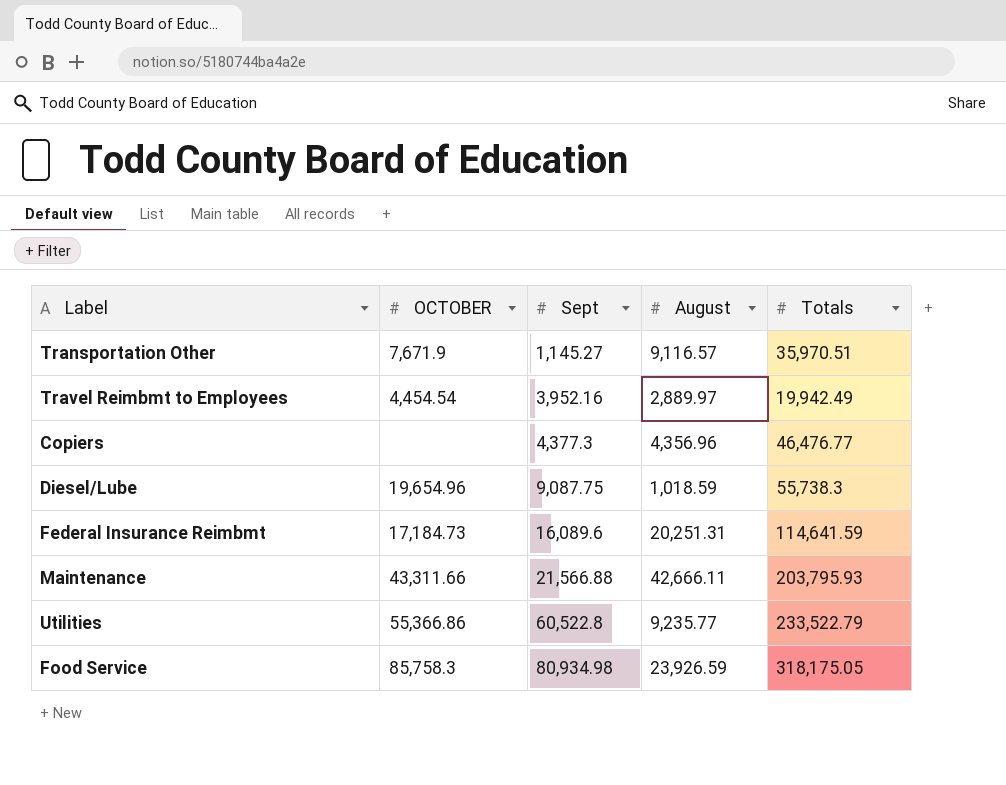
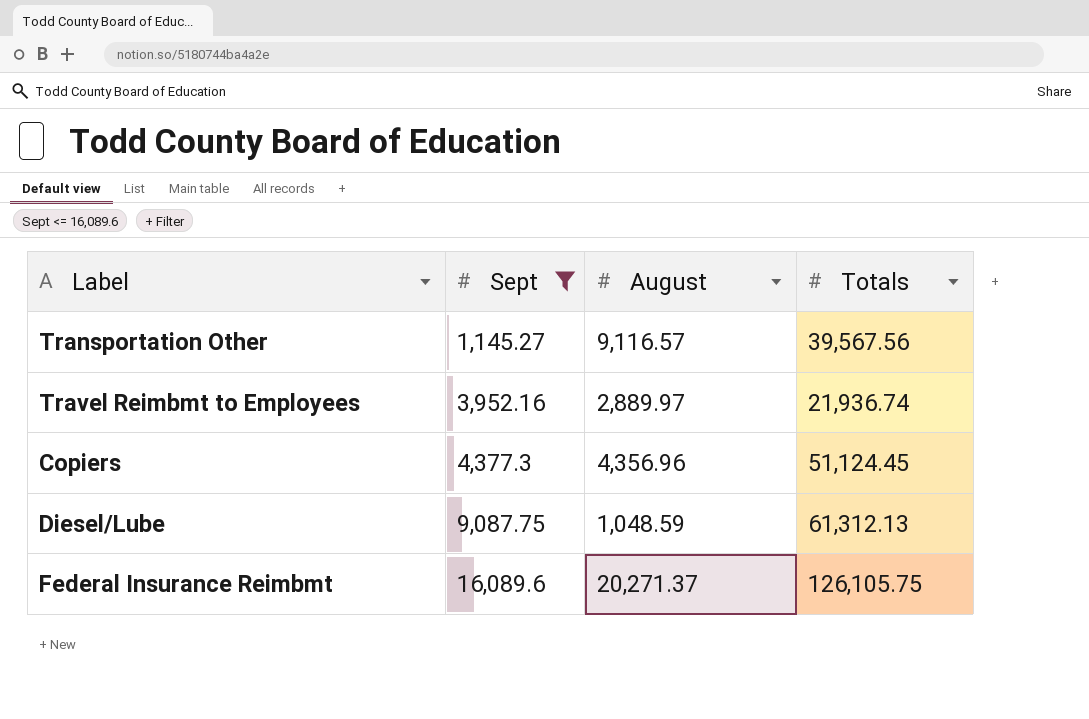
filter: none -> Sept <= 16,089.6
column OCTOBER | position: 2 -> none
Transportation Other | Totals: 35,970.51 -> 39,567.56
Travel Reimbmt to Employees | Totals: 19,942.49 -> 21,936.74
Copiers | Totals: 46,476.77 -> 51,124.45
Diesel/Lube | August: 1,018.59 -> 1,048.59
Diesel/Lube | Totals: 55,738.3 -> 61,312.13
Federal Insurance Reimbmt | August: 20,251.31 -> 20,271.37
Federal Insurance Reimbmt | Totals: 114,641.59 -> 126,105.75

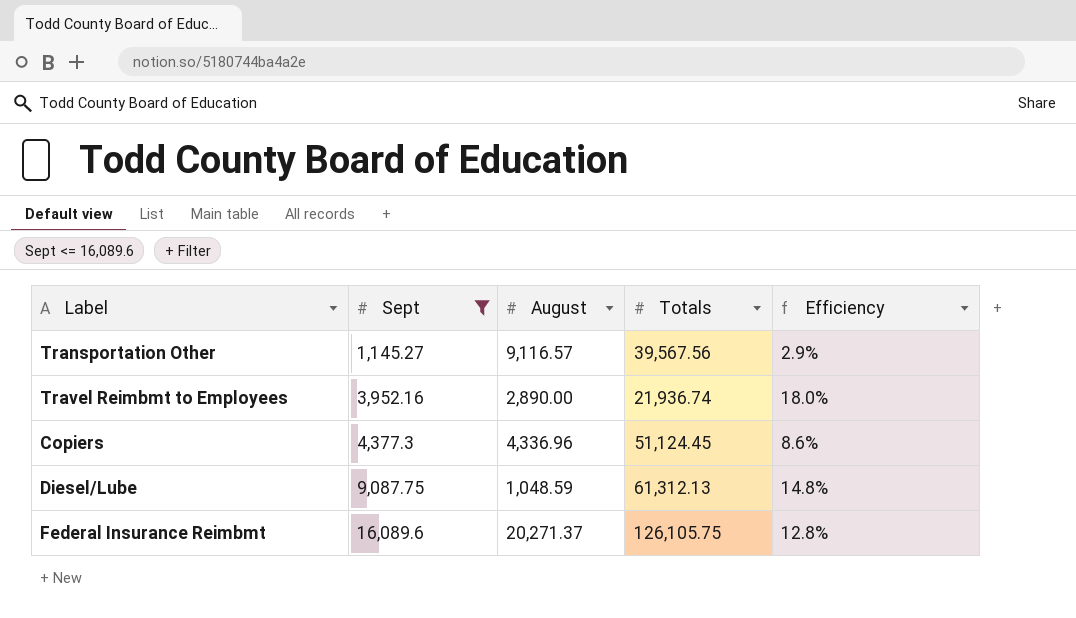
column Efficiency | formula: none -> [Sept] / [Totals]
Travel Reimbmt to Employees | August: 2,889.97 -> 2,890.00
Copiers | August: 4,356.96 -> 4,336.96

